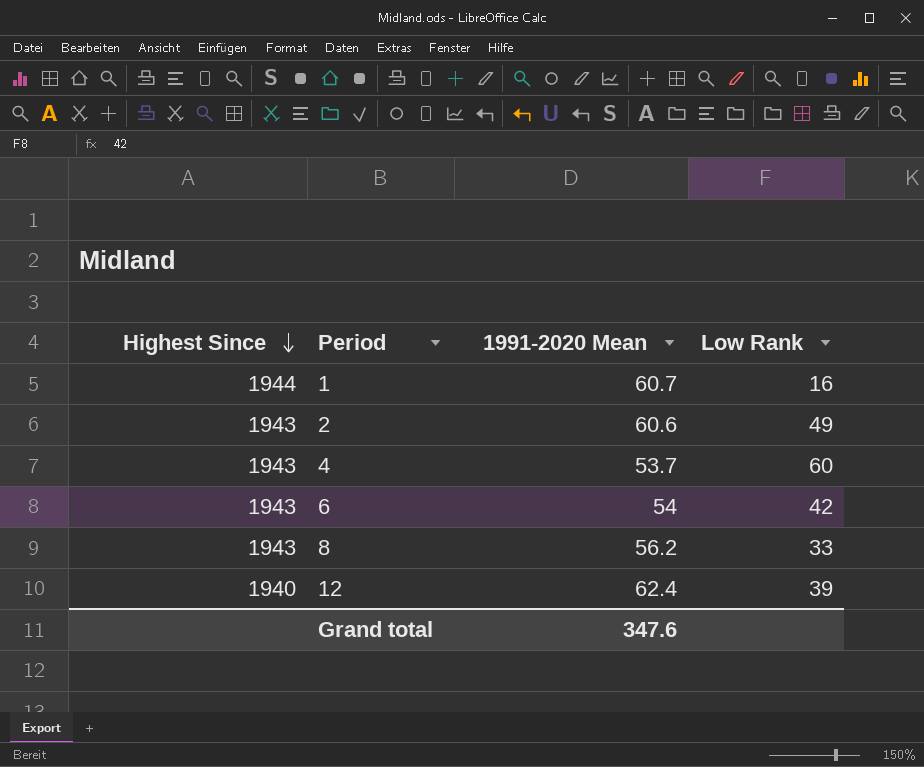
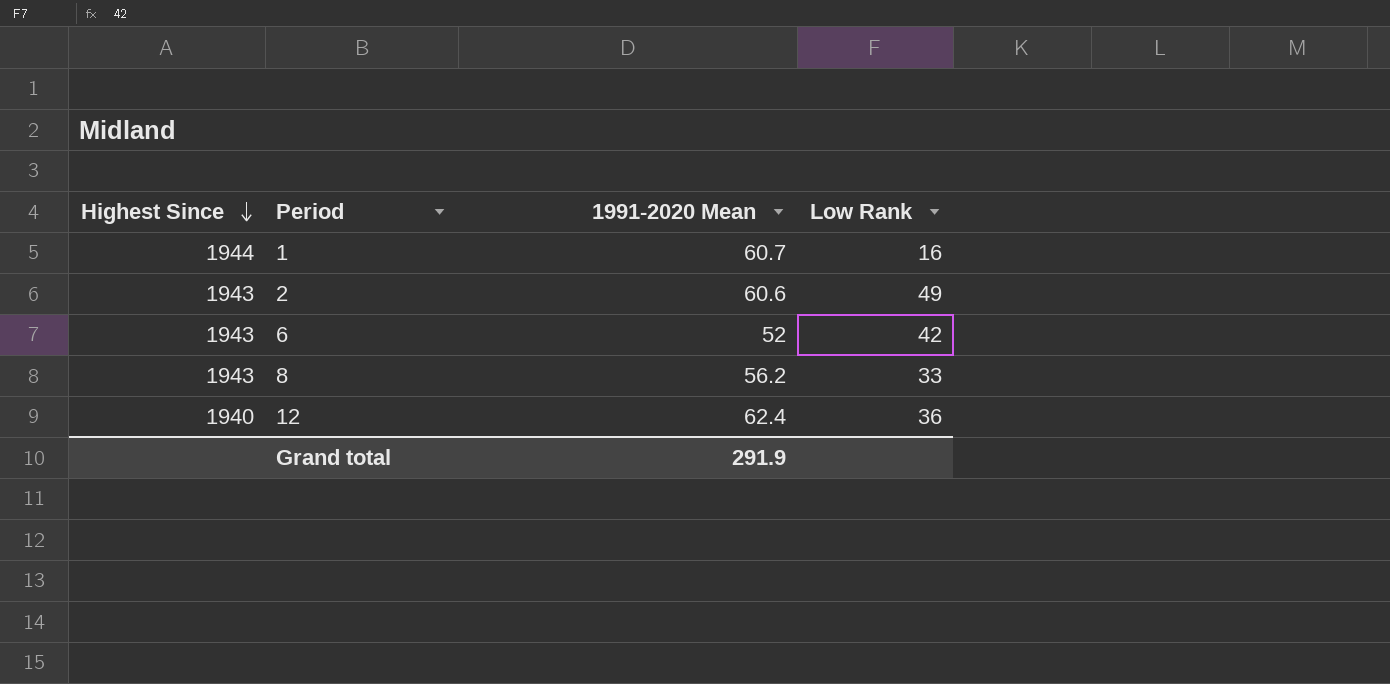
row 4: 1943 | 53.7 | 60 -> none
6 | 1991-2020 Mean: 54 -> 52
12 | Low Rank: 39 -> 36
Grand total | 1991-2020 Mean: 347.6 -> 291.9

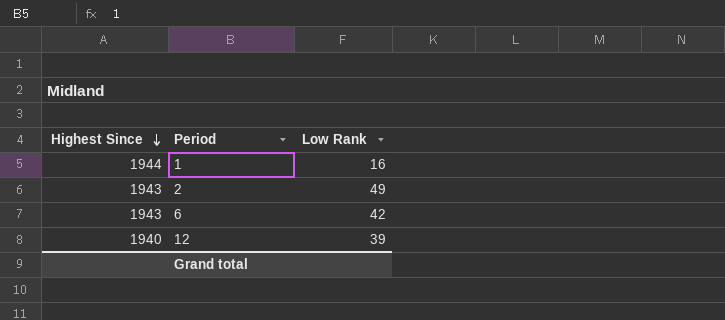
column 1991-2020 Mean | position: 3 -> none
row 8: 1943 | 56.2 | 33 -> none
12 | Low Rank: 36 -> 39

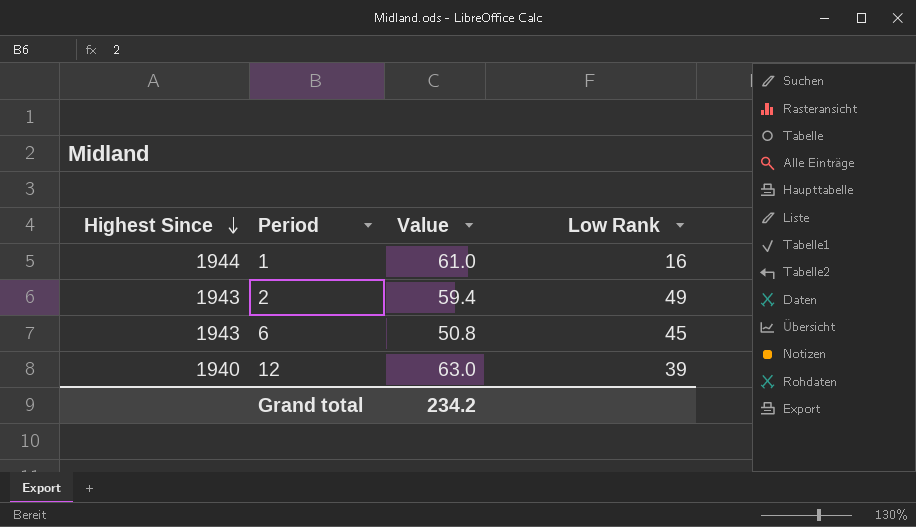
column Value | position: none -> 3
6 | Low Rank: 42 -> 45

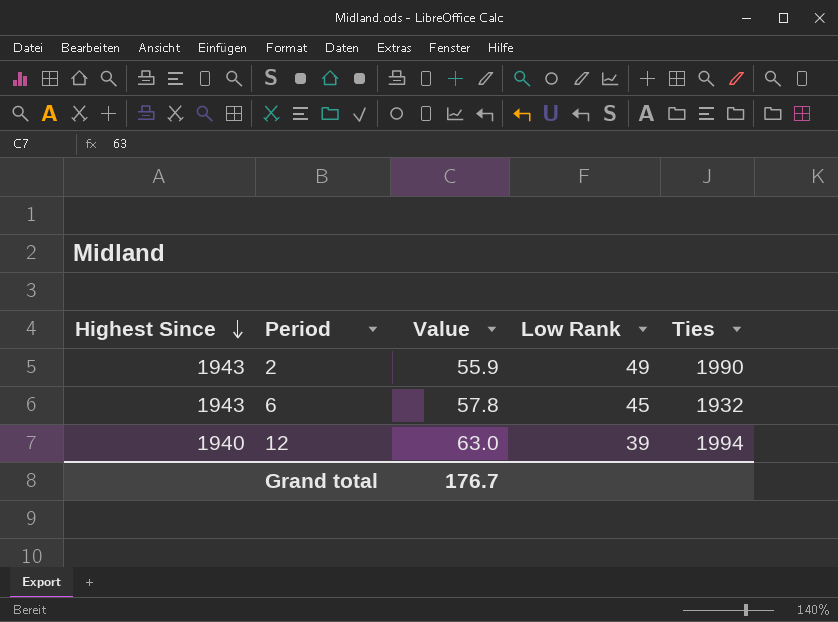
column Ties | position: none -> 5
row 1: 1944 | 61.0 | 16 -> none
2 | Value: 59.4 -> 55.9
6 | Value: 50.8 -> 57.8
Grand total | Value: 234.2 -> 176.7

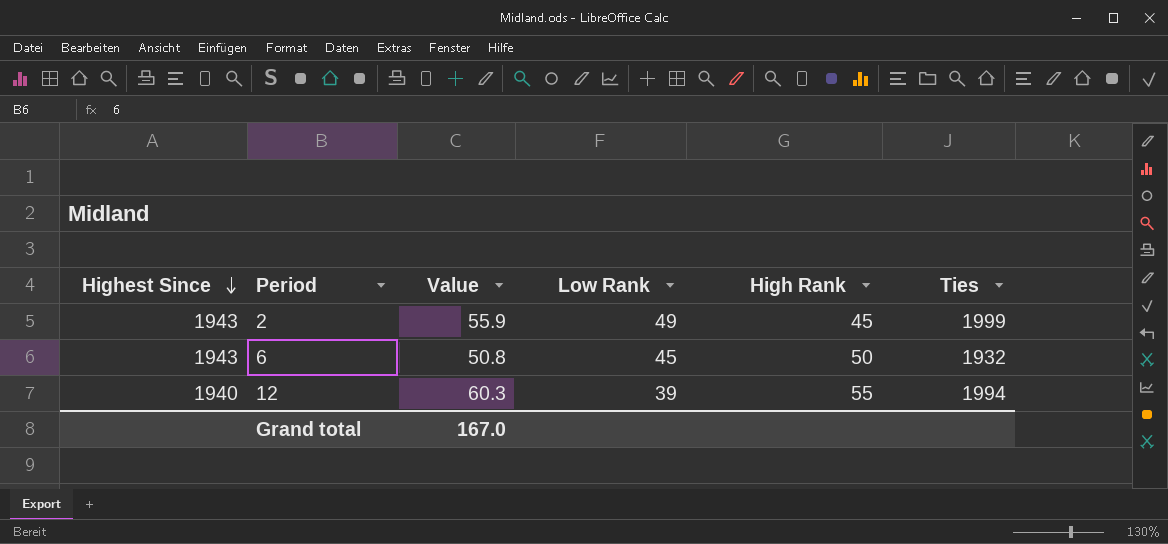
column High Rank | position: none -> 5
2 | Ties: 1990 -> 1999
6 | Value: 57.8 -> 50.8
12 | Value: 63.0 -> 60.3
Grand total | Value: 176.7 -> 167.0

